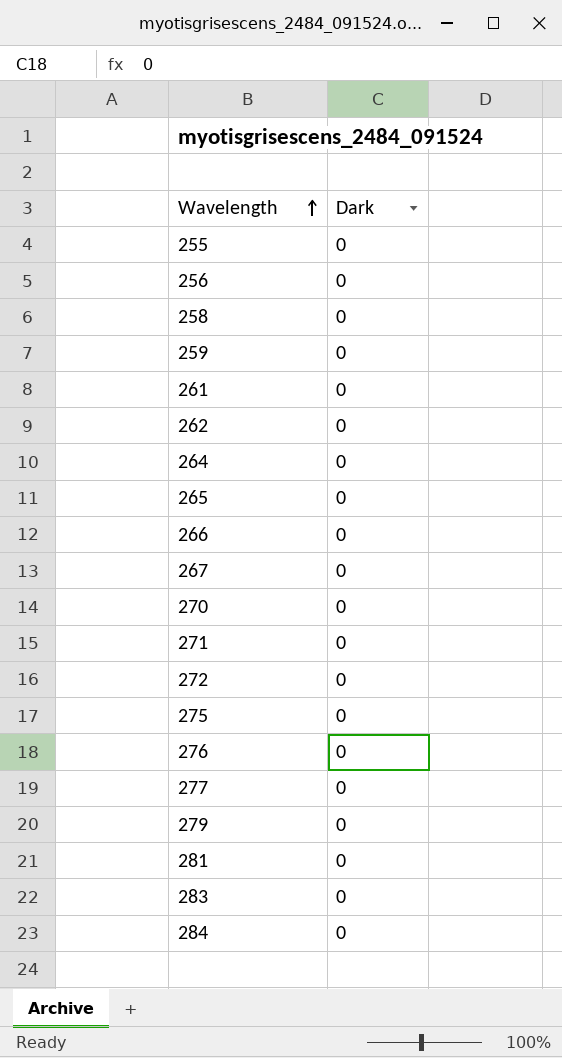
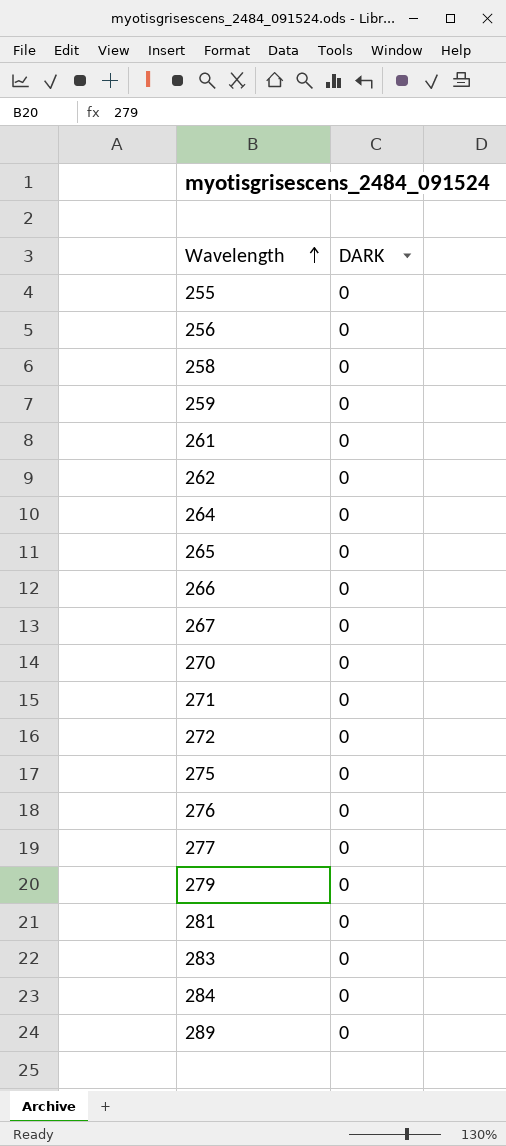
column name: Dark -> DARK
row 289: none -> 0

